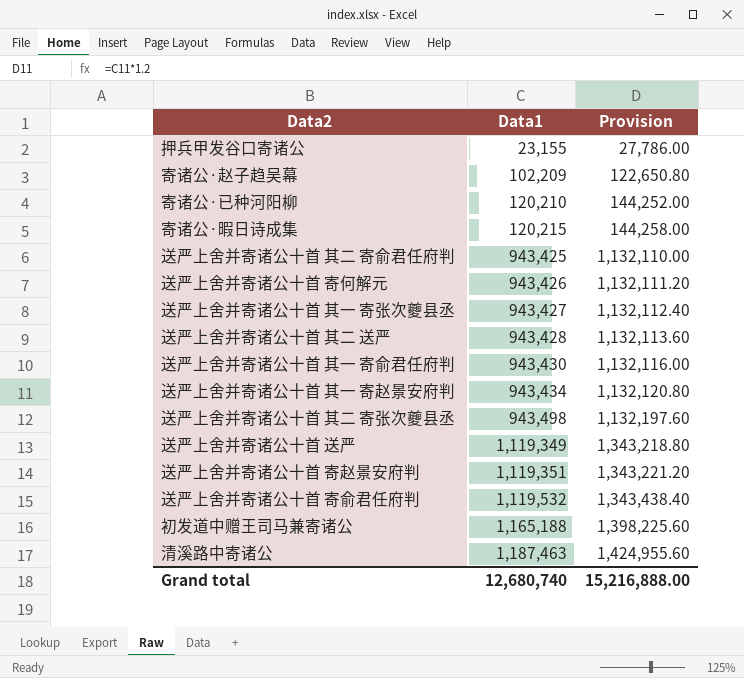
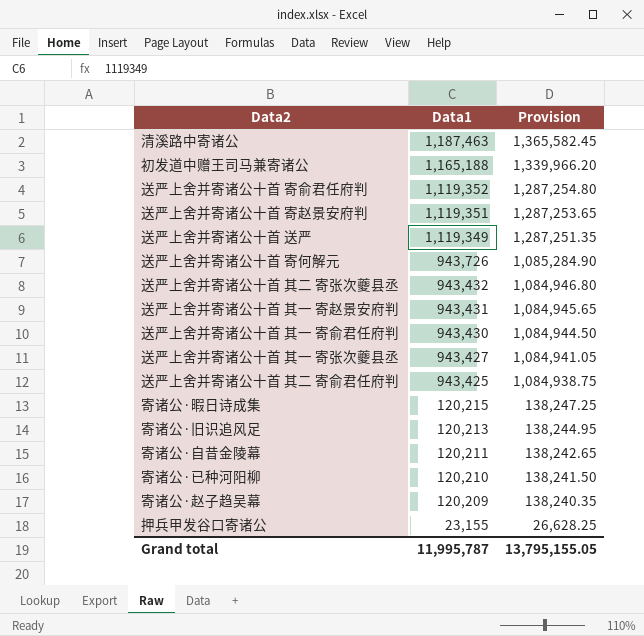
row order: Data1 ascending -> Data1 descending
column Provision | formula: [Data1] * 1.2 -> [Data1] * 1.15
row 送严上舍并寄诸公十首 其二 送严: 943,428 | 1,132,113.60 -> none
送严上舍并寄诸公十首 寄俞君任府判 | Data1: 1,119,532 -> 1,119,352
送严上舍并寄诸公十首 寄何解元 | Data1: 943,426 -> 943,726
送严上舍并寄诸公十首 其二 寄张次夔县丞 | Data1: 943,498 -> 943,432
送严上舍并寄诸公十首 其一 寄赵景安府判 | Data1: 943,434 -> 943,431
row 寄诸公·旧识追风足: none -> 120,213 | 138,244.95
row 寄诸公·自昔金陵幕: none -> 120,211 | 138,242.65
寄诸公·赵子趋吴幕 | Data1: 102,209 -> 120,209
Grand total | Data1: 12,680,740 -> 11,995,787
Grand total | Provision: 15,216,888.00 -> 13,795,155.05

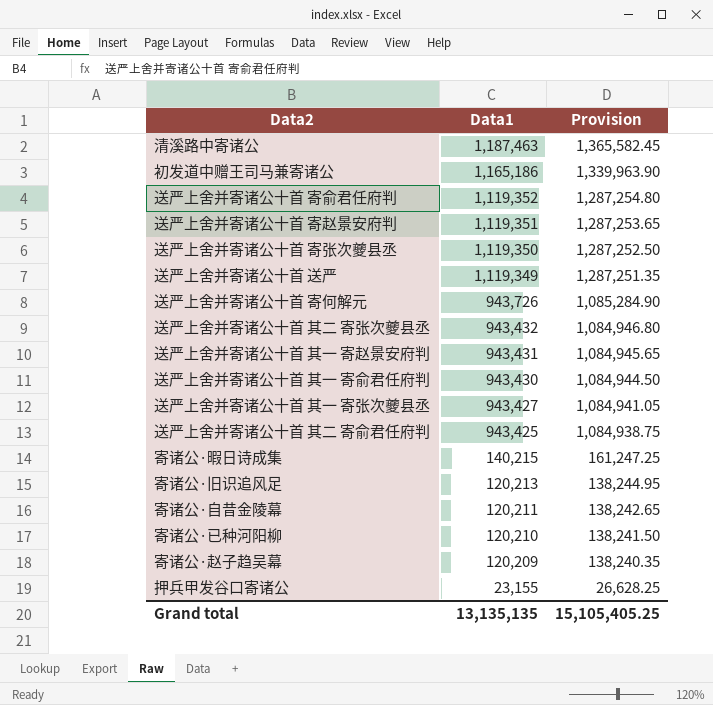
初发道中赠王司马兼寄诸公 | Data1: 1,165,188 -> 1,165,186
初发道中赠王司马兼寄诸公 | Provision: 1,339,966.20 -> 1,339,963.90
row 送严上舍并寄诸公十首 寄张次夔县丞: none -> 1,119,350 | 1,287,252.50
寄诸公·暇日诗成集 | Data1: 120,215 -> 140,215
寄诸公·暇日诗成集 | Provision: 138,247.25 -> 161,247.25
Grand total | Data1: 11,995,787 -> 13,135,135
Grand total | Provision: 13,795,155.05 -> 15,105,405.25

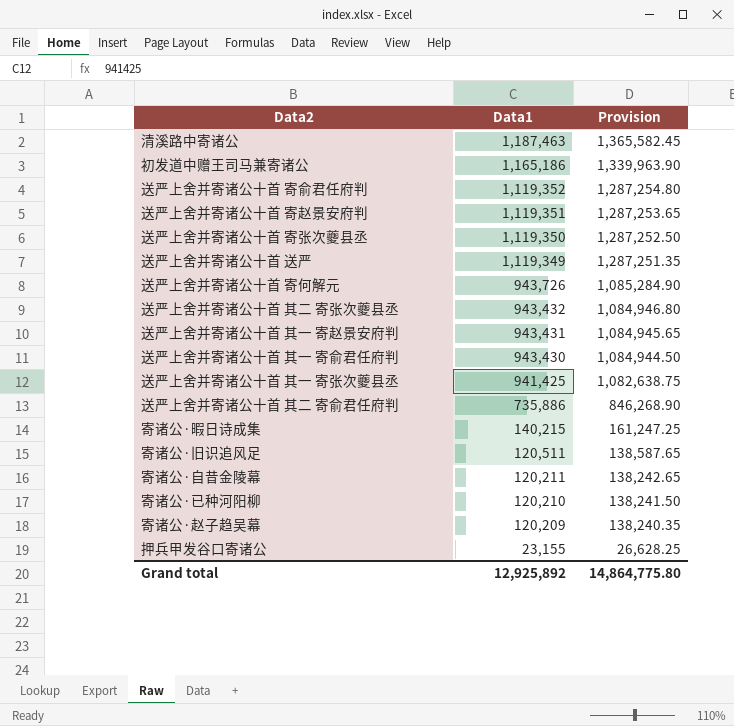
送严上舍并寄诸公十首 其一 寄张次夔县丞 | Data1: 943,427 -> 941,425
送严上舍并寄诸公十首 其一 寄张次夔县丞 | Provision: 1,084,941.05 -> 1,082,638.75
送严上舍并寄诸公十首 其二 寄俞君任府判 | Data1: 943,425 -> 735,886
送严上舍并寄诸公十首 其二 寄俞君任府判 | Provision: 1,084,938.75 -> 846,268.90
寄诸公·旧识追风足 | Data1: 120,213 -> 120,511
寄诸公·旧识追风足 | Provision: 138,244.95 -> 138,587.65
Grand total | Data1: 13,135,135 -> 12,925,892
Grand total | Provision: 15,105,405.25 -> 14,864,775.80

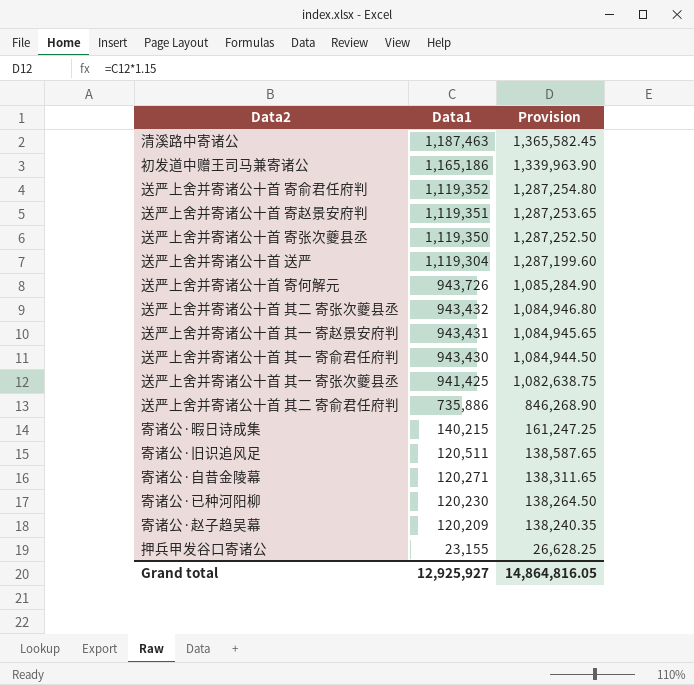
送严上舍并寄诸公十首 送严 | Data1: 1,119,349 -> 1,119,304
送严上舍并寄诸公十首 送严 | Provision: 1,287,251.35 -> 1,287,199.60
寄诸公·自昔金陵幕 | Data1: 120,211 -> 120,271
寄诸公·自昔金陵幕 | Provision: 138,242.65 -> 138,311.65
寄诸公·已种河阳柳 | Data1: 120,210 -> 120,230
寄诸公·已种河阳柳 | Provision: 138,241.50 -> 138,264.50
Grand total | Data1: 12,925,892 -> 12,925,927
Grand total | Provision: 14,864,775.80 -> 14,864,816.05

